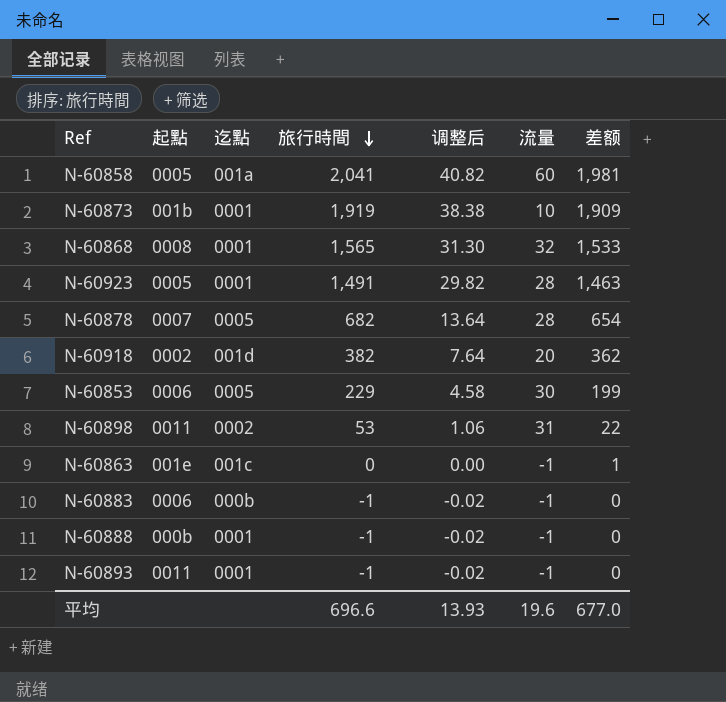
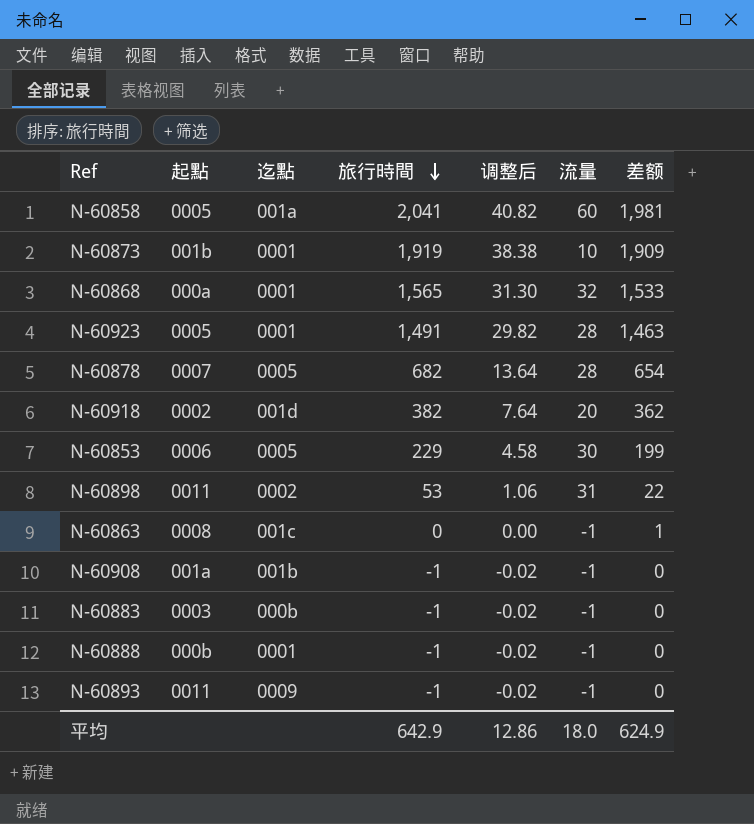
N-60868 | 起點: 0008 -> 000a
N-60863 | 起點: 001e -> 0008
row N-60908: none -> 001a | 001b | -1 | -0.02 | -1 | 0
N-60883 | 起點: 0006 -> 0003
N-60893 | 迄點: 0001 -> 0009
平均 | 旅行時間: 696.6 -> 642.9
平均 | 调整后: 13.93 -> 12.86
平均 | 流量: 19.6 -> 18.0
平均 | 差额: 677.0 -> 624.9

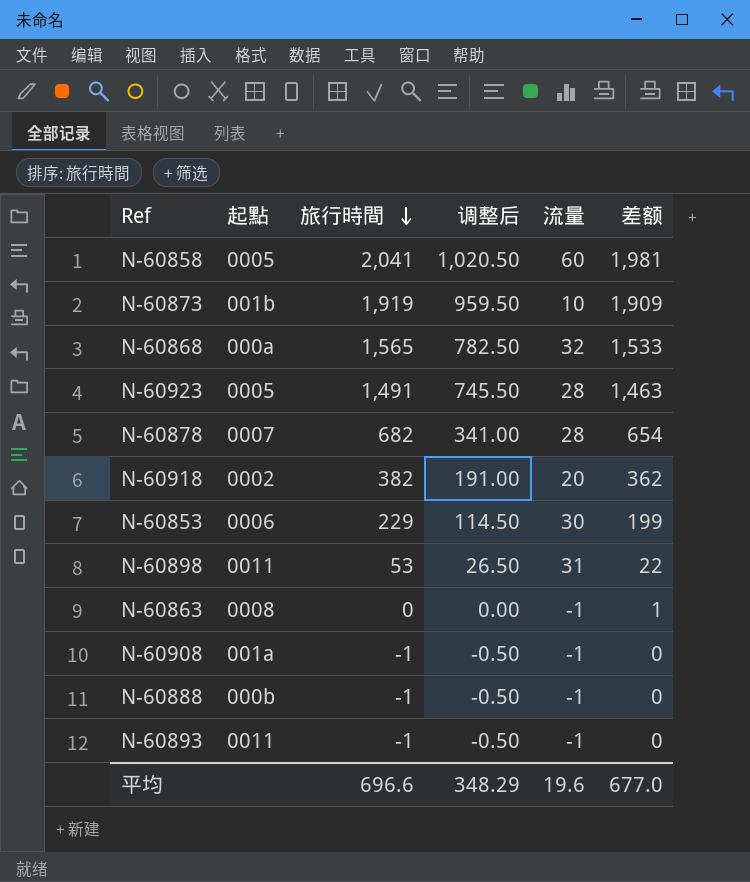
column 迄點 | position: 3 -> none
column 调整后 | formula: [旅行時間] * 0.02 -> [旅行時間] * 0.5
row N-60883: 0003 | 000b | -1 | -0.02 | -1 | 0 -> none
平均 | 旅行時間: 642.9 -> 696.6
平均 | 调整后: 12.86 -> 348.29
平均 | 流量: 18.0 -> 19.6
平均 | 差额: 624.9 -> 677.0

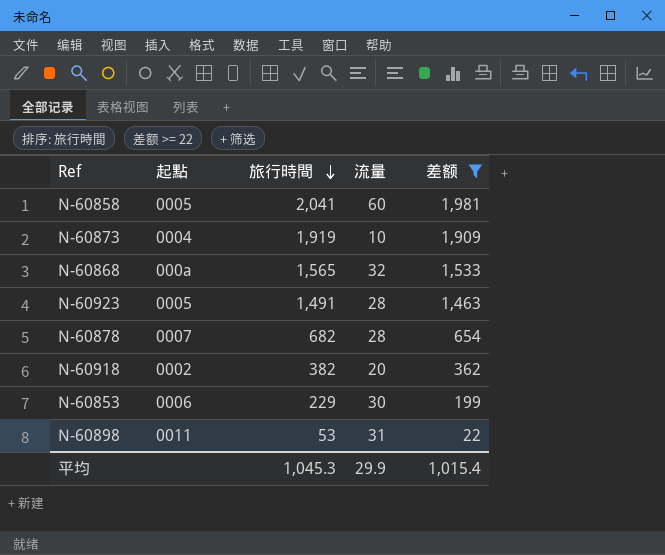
filter: none -> 差额 >= 22
column 调整后 | formula: [旅行時間] * 0.5 -> none
N-60873 | 起點: 001b -> 0004
平均 | 旅行時間: 696.6 -> 1,045.3
平均 | 流量: 19.6 -> 29.9
平均 | 差额: 677.0 -> 1,015.4

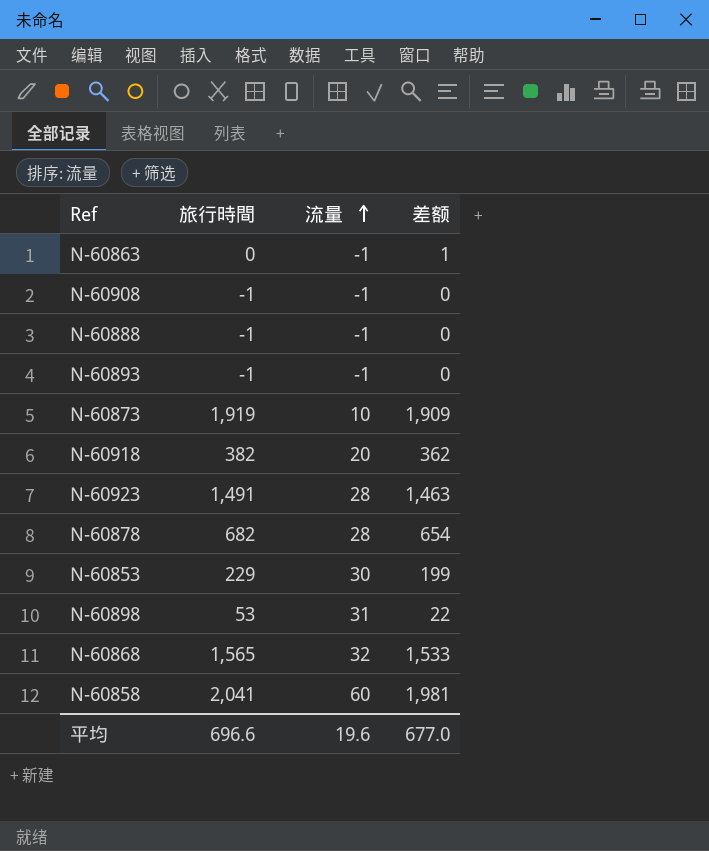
filter: 差额 >= 22 -> none
row order: 旅行時間 descending -> 流量 ascending
column 起點 | position: 2 -> none
平均 | 旅行時間: 1,045.3 -> 696.6
平均 | 流量: 29.9 -> 19.6
平均 | 差额: 1,015.4 -> 677.0

